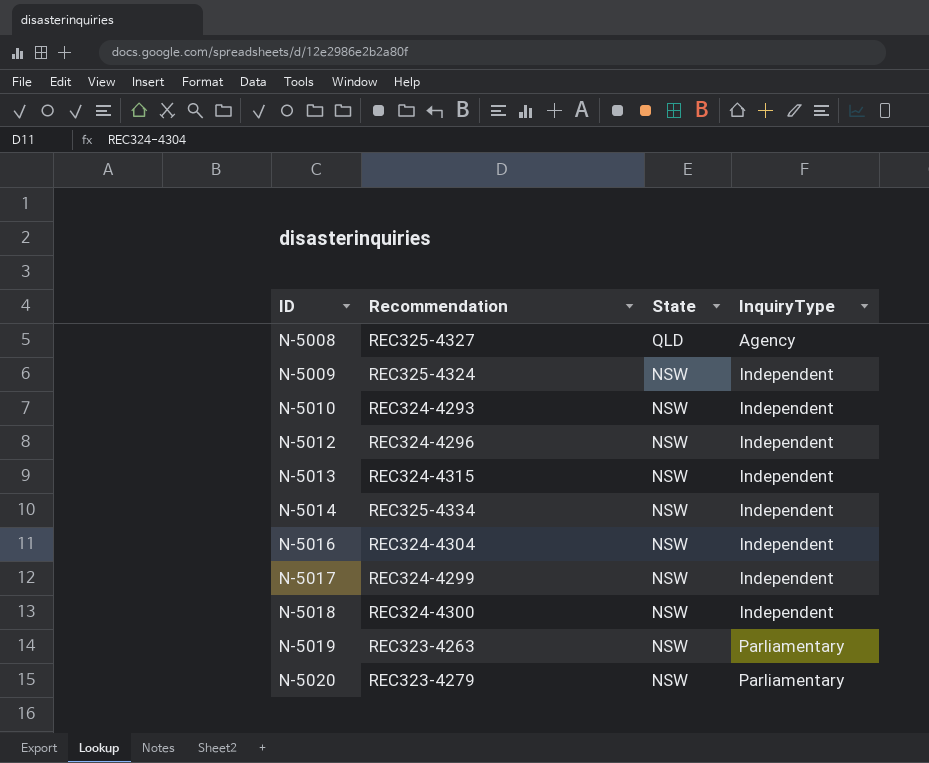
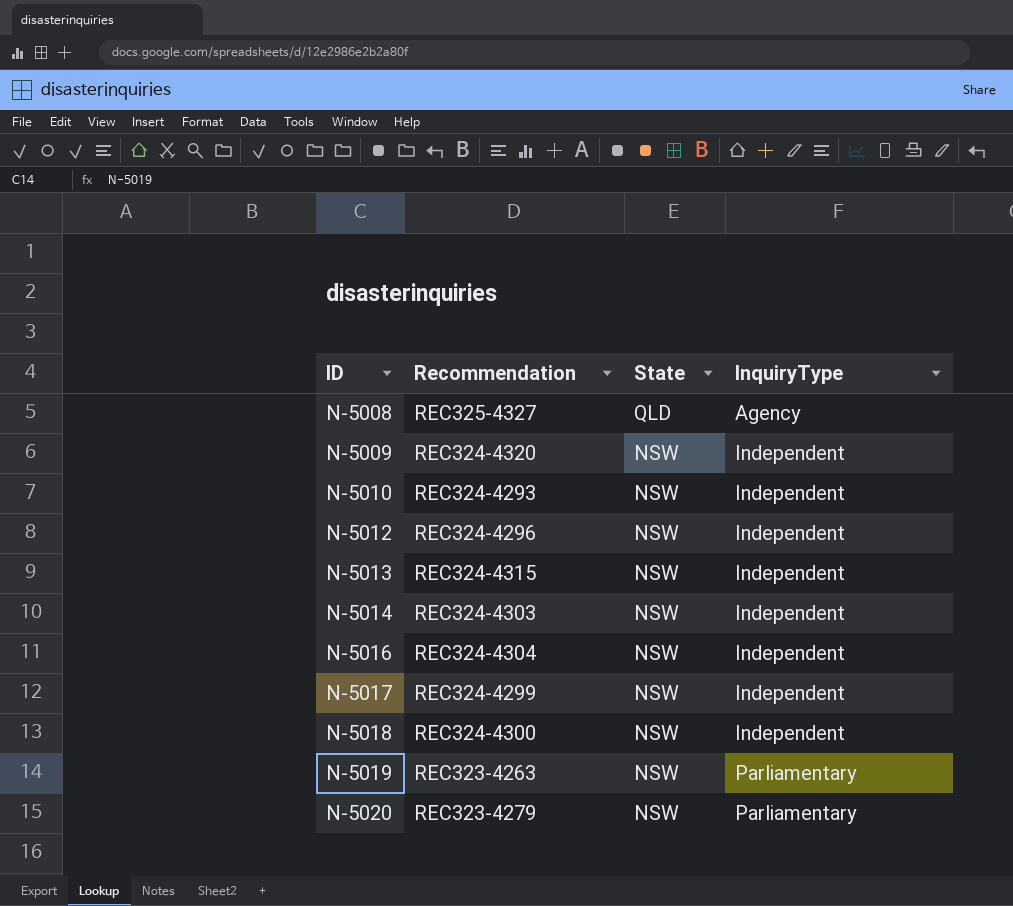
N-5009 | Recommendation: REC325-4324 -> REC324-4320
N-5014 | Recommendation: REC325-4334 -> REC324-4303

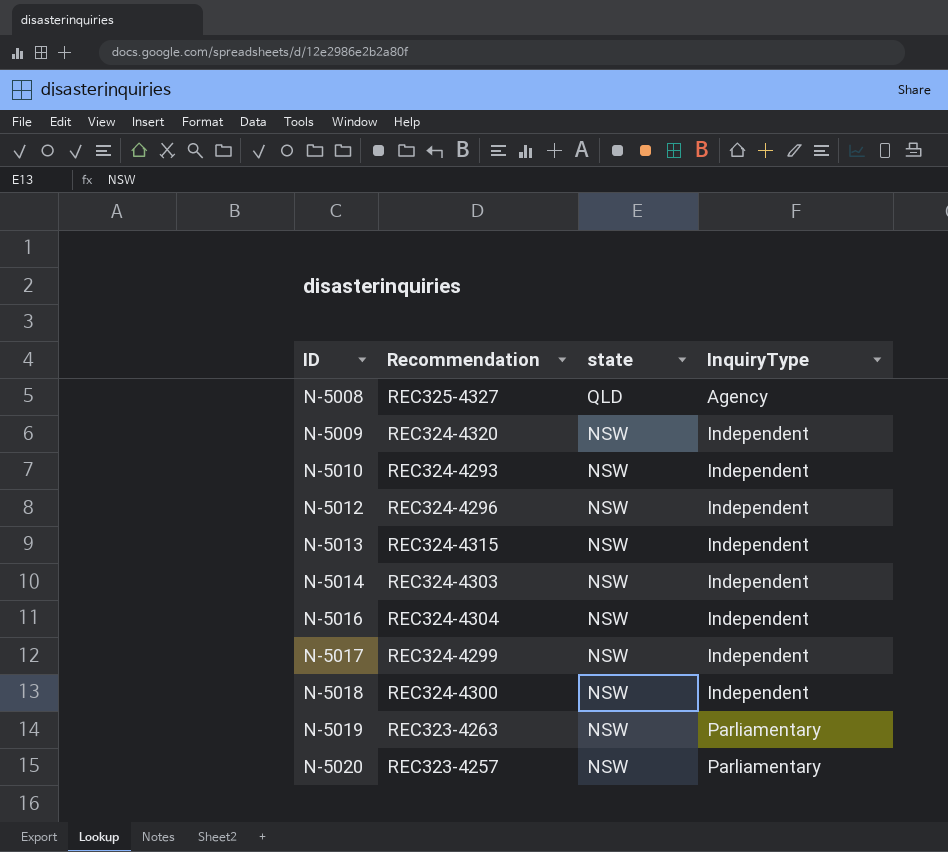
column name: State -> state
N-5020 | Recommendation: REC323-4279 -> REC323-4257

